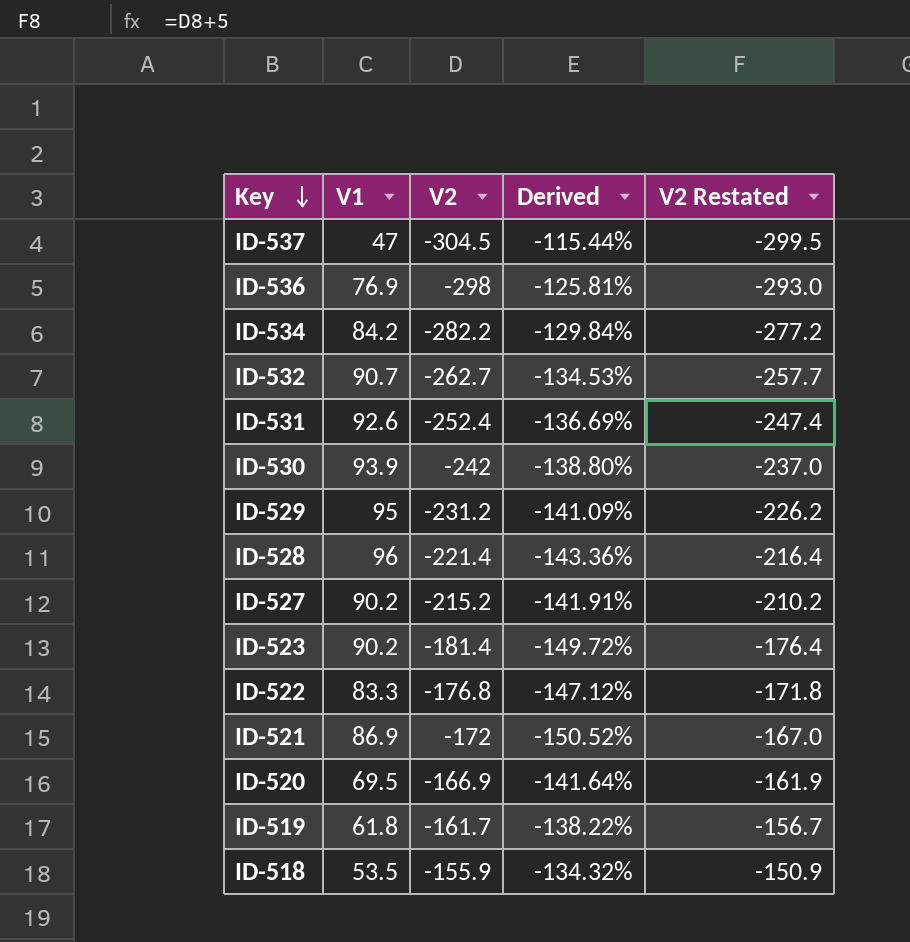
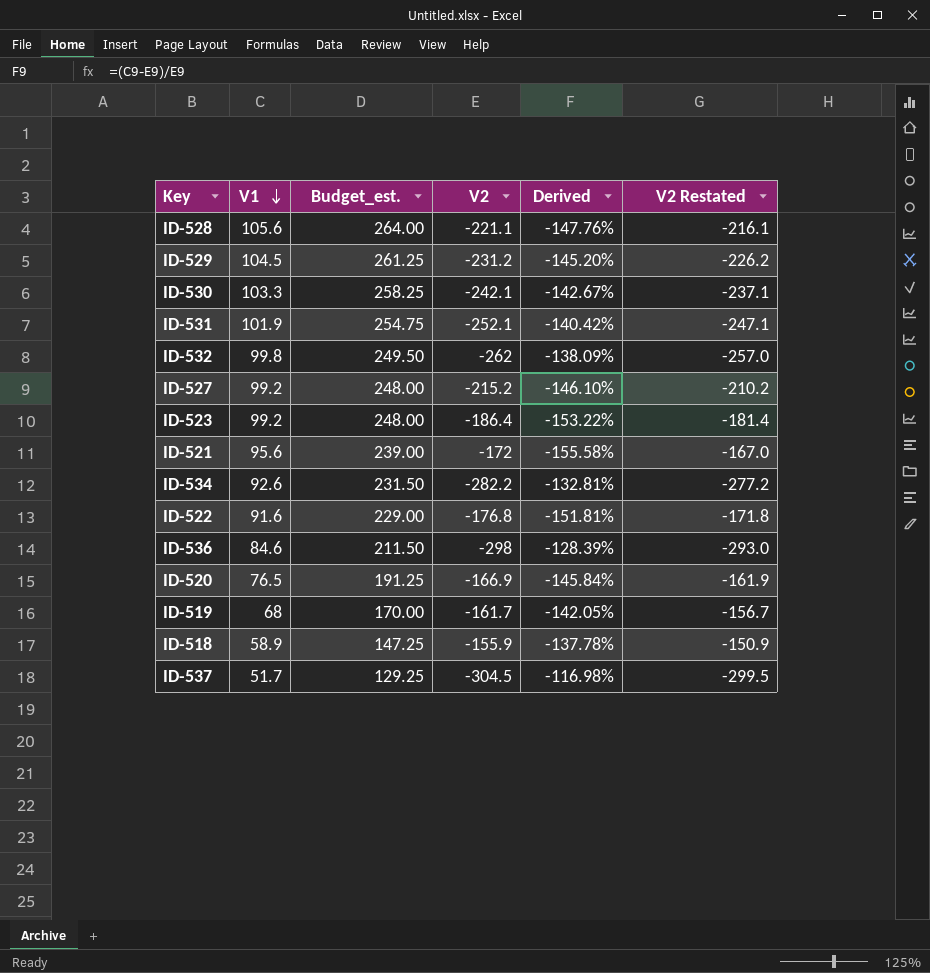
row order: Key descending -> V1 descending
column Budget_est. | formula: none -> [V1] * 2.5
ID-528 | V1: 96 -> 105.6
ID-528 | V2: -221.4 -> -221.1
ID-528 | Derived: -143.36% -> -147.76%
ID-528 | V2 Restated: -216.4 -> -216.1
ID-529 | V1: 95 -> 104.5
ID-529 | Derived: -141.09% -> -145.20%
ID-530 | V1: 93.9 -> 103.3
ID-530 | V2: -242 -> -242.1
ID-530 | Derived: -138.80% -> -142.67%
ID-530 | V2 Restated: -237.0 -> -237.1
ID-531 | V1: 92.6 -> 101.9
ID-531 | V2: -252.4 -> -252.1
ID-531 | Derived: -136.69% -> -140.42%
ID-531 | V2 Restated: -247.4 -> -247.1
ID-532 | V1: 90.7 -> 99.8
ID-532 | V2: -262.7 -> -262
ID-532 | Derived: -134.53% -> -138.09%
ID-532 | V2 Restated: -257.7 -> -257.0
ID-527 | V1: 90.2 -> 99.2
ID-527 | Derived: -141.91% -> -146.10%
ID-523 | V1: 90.2 -> 99.2
ID-523 | V2: -181.4 -> -186.4
ID-523 | Derived: -149.72% -> -153.22%
ID-523 | V2 Restated: -176.4 -> -181.4
ID-521 | V1: 86.9 -> 95.6
ID-521 | Derived: -150.52% -> -155.58%
ID-534 | V1: 84.2 -> 92.6
ID-534 | Derived: -129.84% -> -132.81%
ID-522 | V1: 83.3 -> 91.6
ID-522 | Derived: -147.12% -> -151.81%
ID-536 | V1: 76.9 -> 84.6
ID-536 | Derived: -125.81% -> -128.39%
ID-520 | V1: 69.5 -> 76.5
ID-520 | Derived: -141.64% -> -145.84%
ID-519 | V1: 61.8 -> 68
ID-519 | Derived: -138.22% -> -142.05%
ID-518 | V1: 53.5 -> 58.9
ID-518 | Derived: -134.32% -> -137.78%
ID-537 | V1: 47 -> 51.7
ID-537 | Derived: -115.44% -> -116.98%

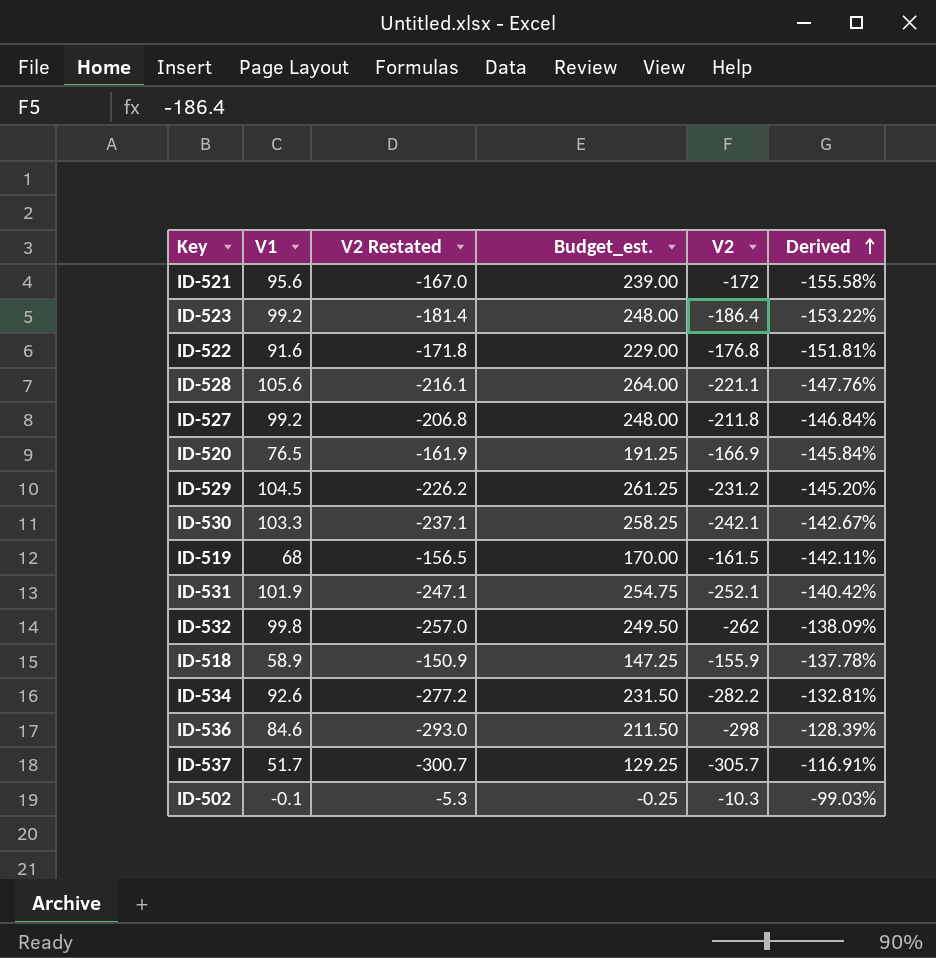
row order: V1 descending -> Derived ascending
column V2 Restated | position: 6 -> 3
ID-527 | V2 Restated: -210.2 -> -206.8
ID-527 | V2: -215.2 -> -211.8
ID-527 | Derived: -146.10% -> -146.84%
ID-519 | V2 Restated: -156.7 -> -156.5
ID-519 | V2: -161.7 -> -161.5
ID-519 | Derived: -142.05% -> -142.11%
ID-537 | V2 Restated: -299.5 -> -300.7
ID-537 | V2: -304.5 -> -305.7
ID-537 | Derived: -116.98% -> -116.91%
row ID-502: none -> -0.1 | -5.3 | -0.25 | -10.3 | -99.03%

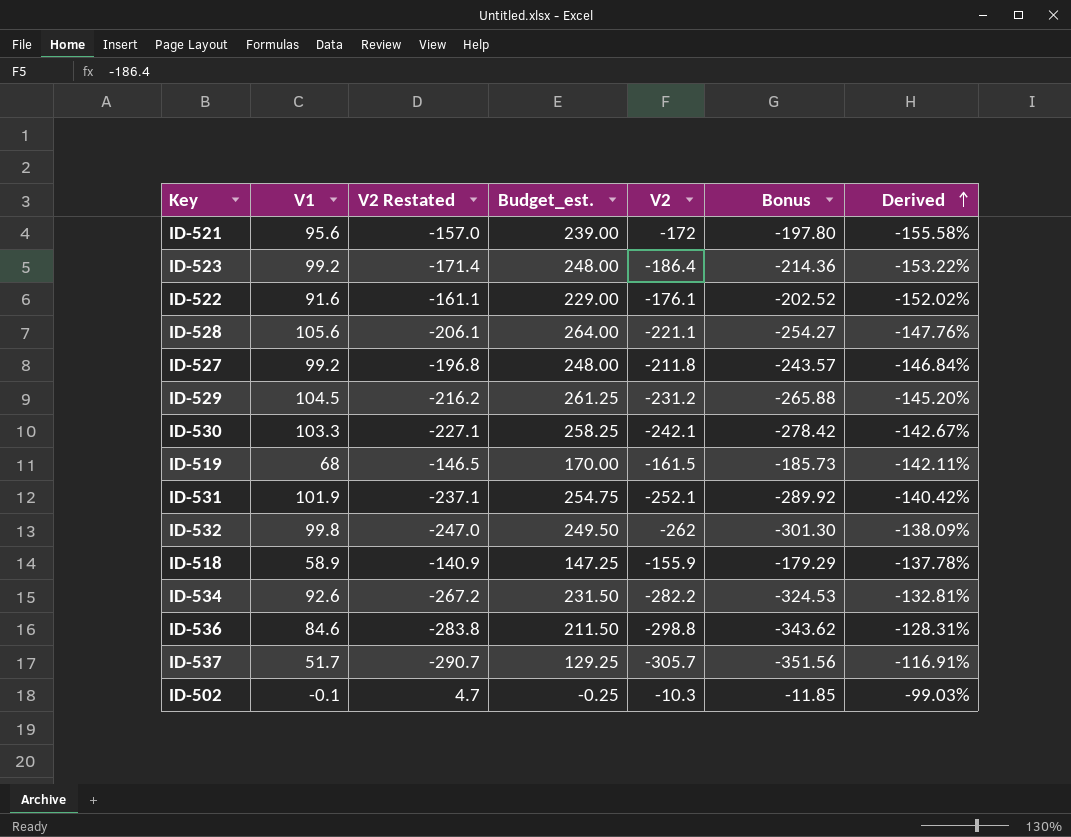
column V2 Restated | formula: [V2] + 5 -> [V2] + 15
column Bonus | formula: none -> [V2] * 1.15
row ID-520: 76.5 | -161.9 | 191.25 | -166.9 | -145.84% -> none
ID-522 | V2: -176.8 -> -176.1
ID-522 | Derived: -151.81% -> -152.02%
ID-536 | V2: -298 -> -298.8
ID-536 | Derived: -128.39% -> -128.31%

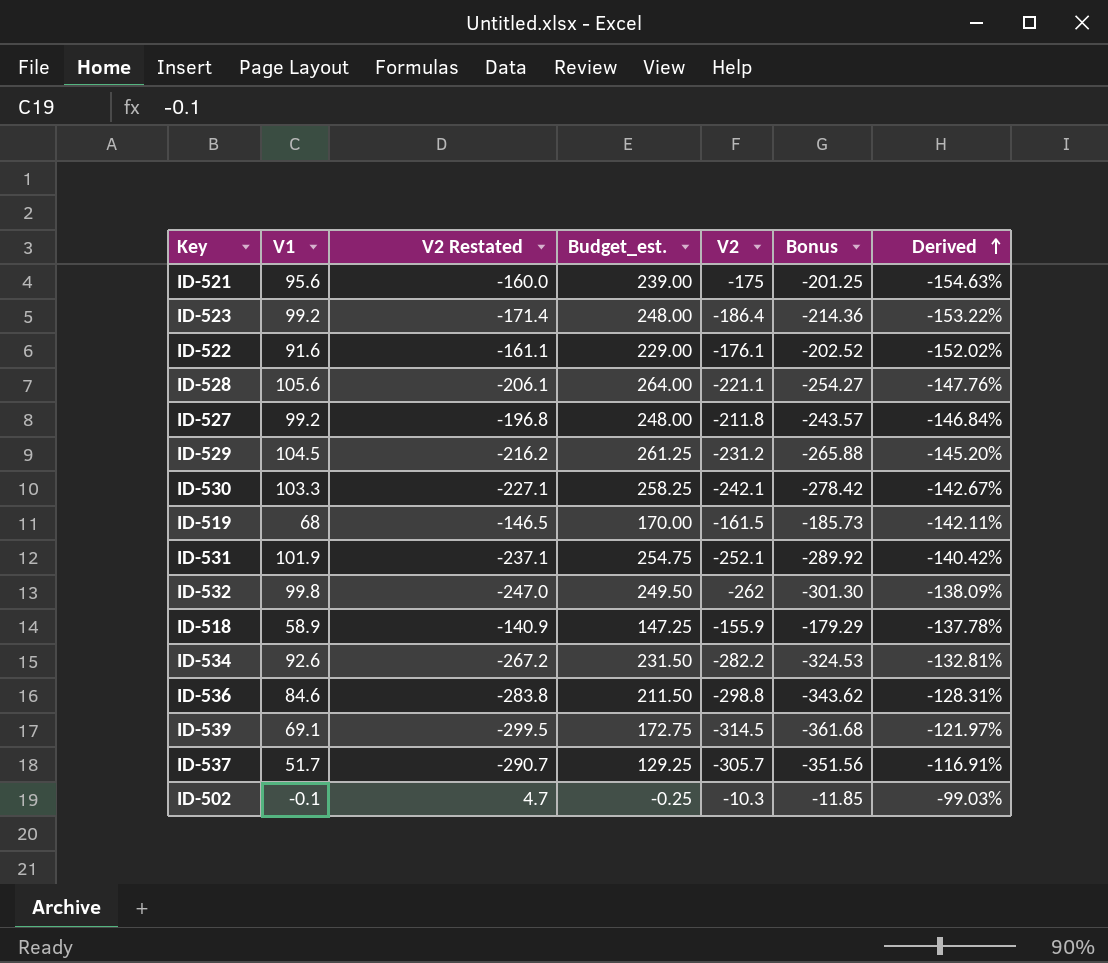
ID-521 | V2 Restated: -157.0 -> -160.0
ID-521 | V2: -172 -> -175
ID-521 | Bonus: -197.80 -> -201.25
ID-521 | Derived: -155.58% -> -154.63%
row ID-539: none -> 69.1 | -299.5 | 172.75 | -314.5 | -361.68 | -121.97%

